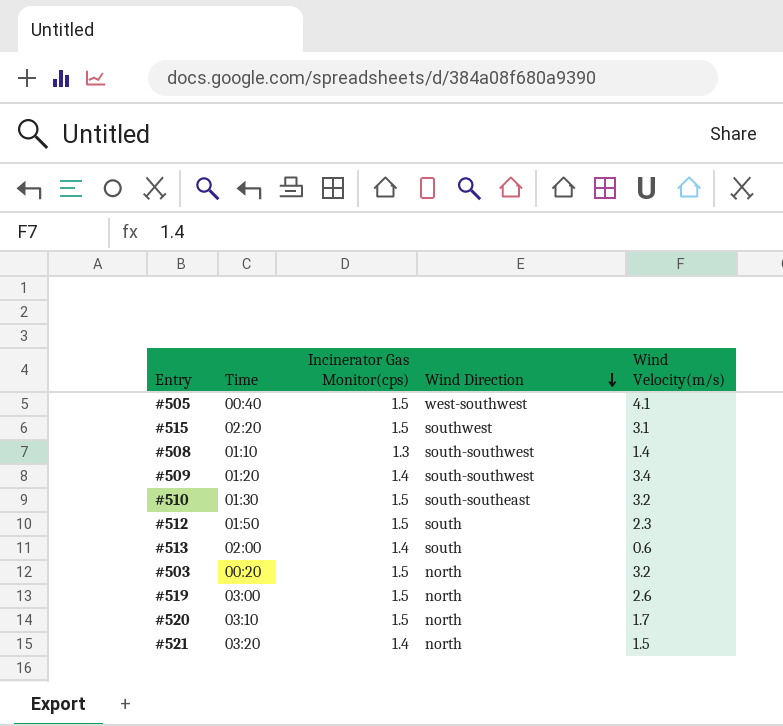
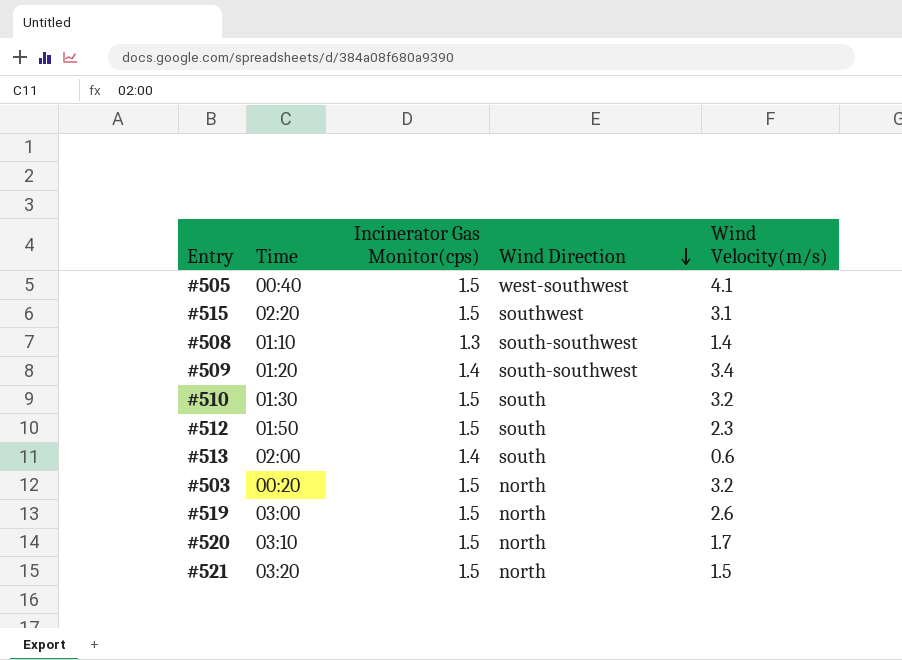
#510 | Wind Direction: south-southeast -> south
#521 | Incinerator Gas Monitor(cps): 1.4 -> 1.5

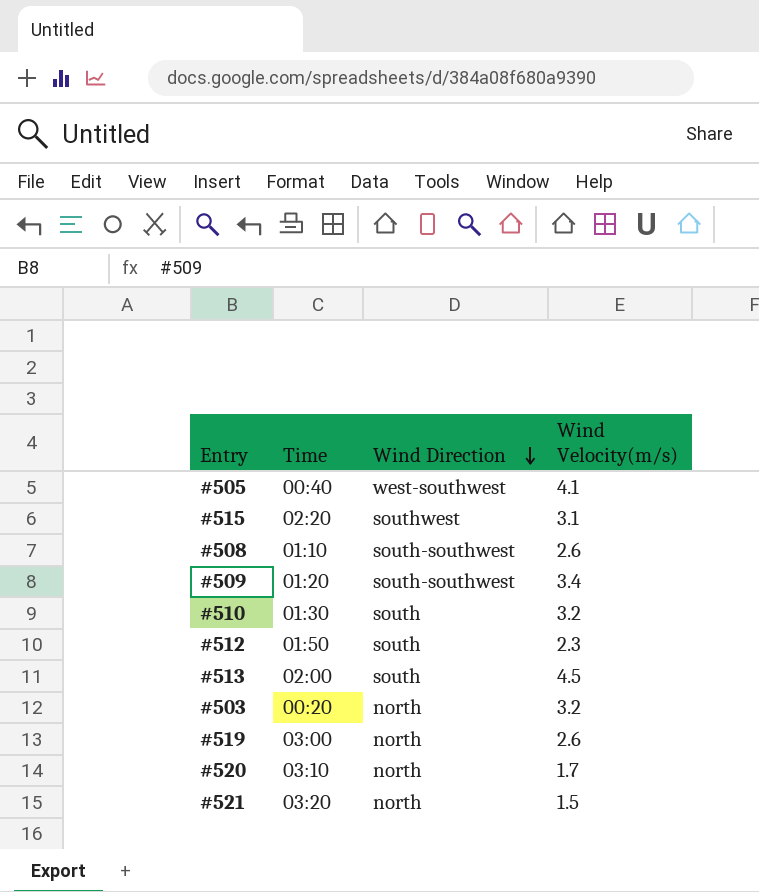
column Incinerator Gas Monitor(cps) | position: 3 -> none
#508 | Wind Velocity(m/s): 1.4 -> 2.6
#513 | Wind Velocity(m/s): 0.6 -> 4.5

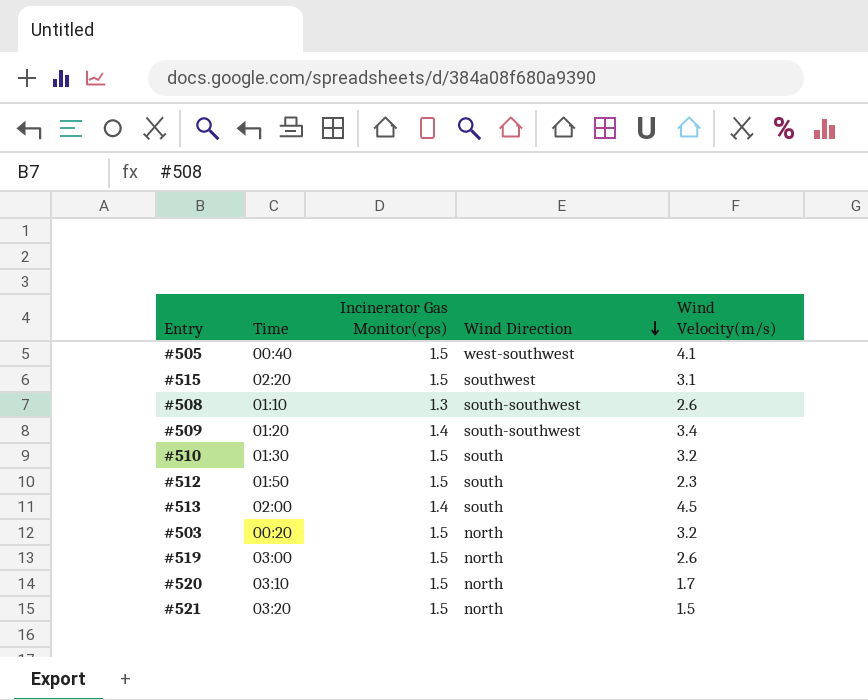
column Incinerator Gas Monitor(cps) | position: none -> 3

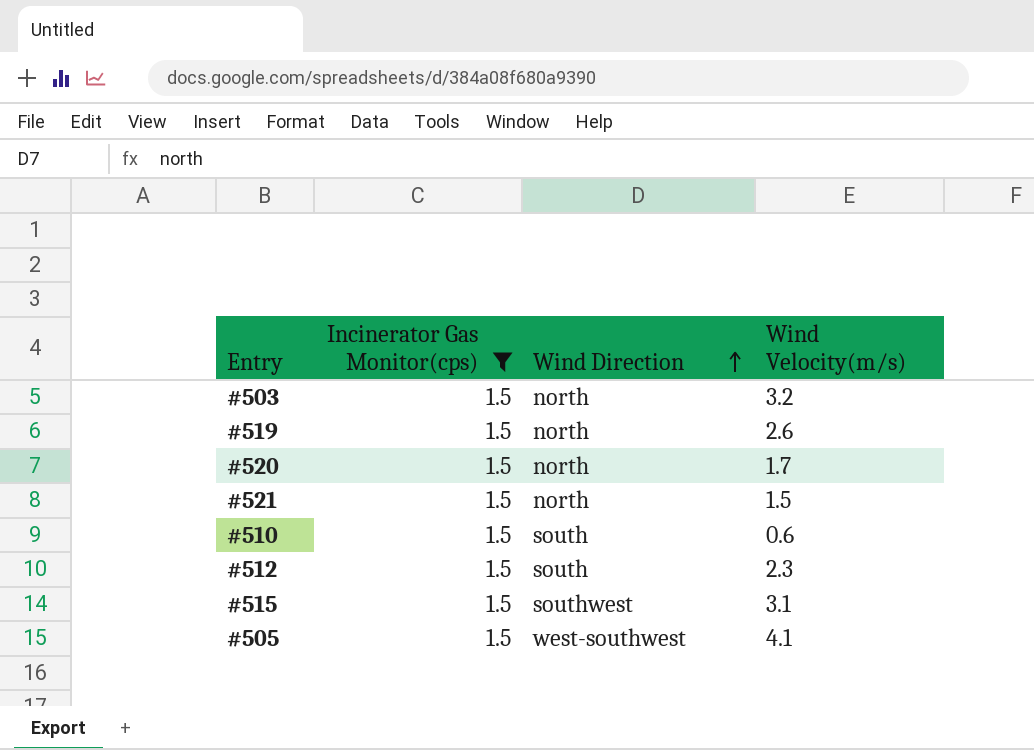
filter: none -> Incinerator Gas Monitor(cps) = 1.5
row order: Wind Direction descending -> Wind Direction ascending
column Time | position: 2 -> none
#510 | Wind Velocity(m/s): 3.2 -> 0.6

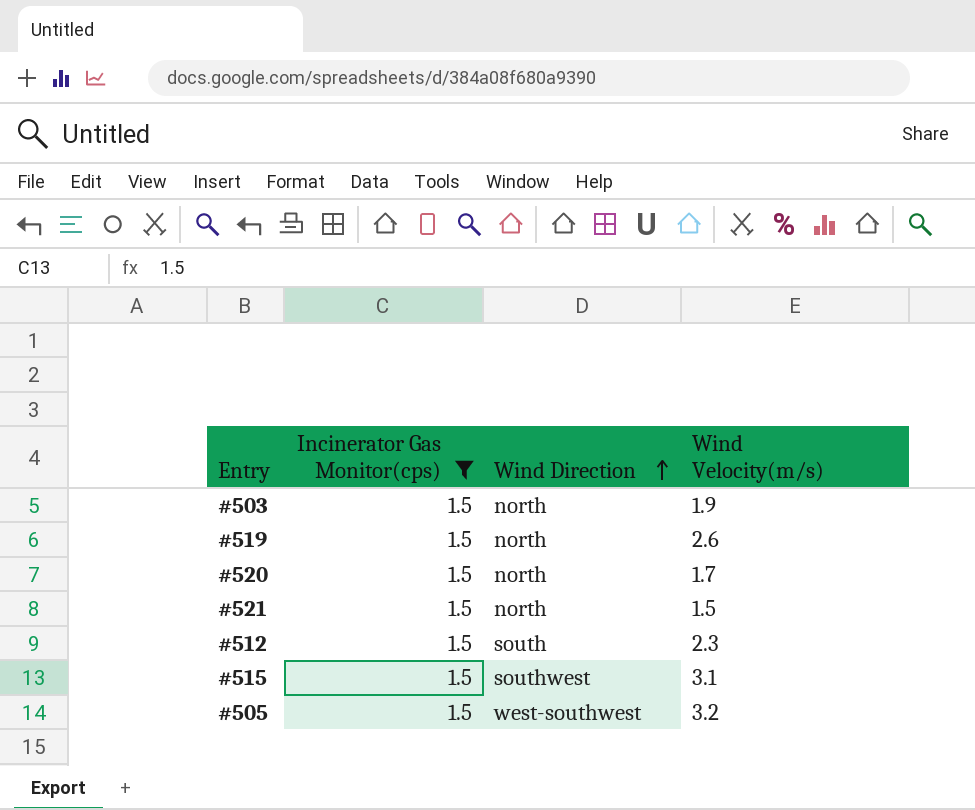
row #510: 1.5 | south | 0.6 -> none
#503 | Wind Velocity(m/s): 3.2 -> 1.9
#505 | Wind Velocity(m/s): 4.1 -> 3.2

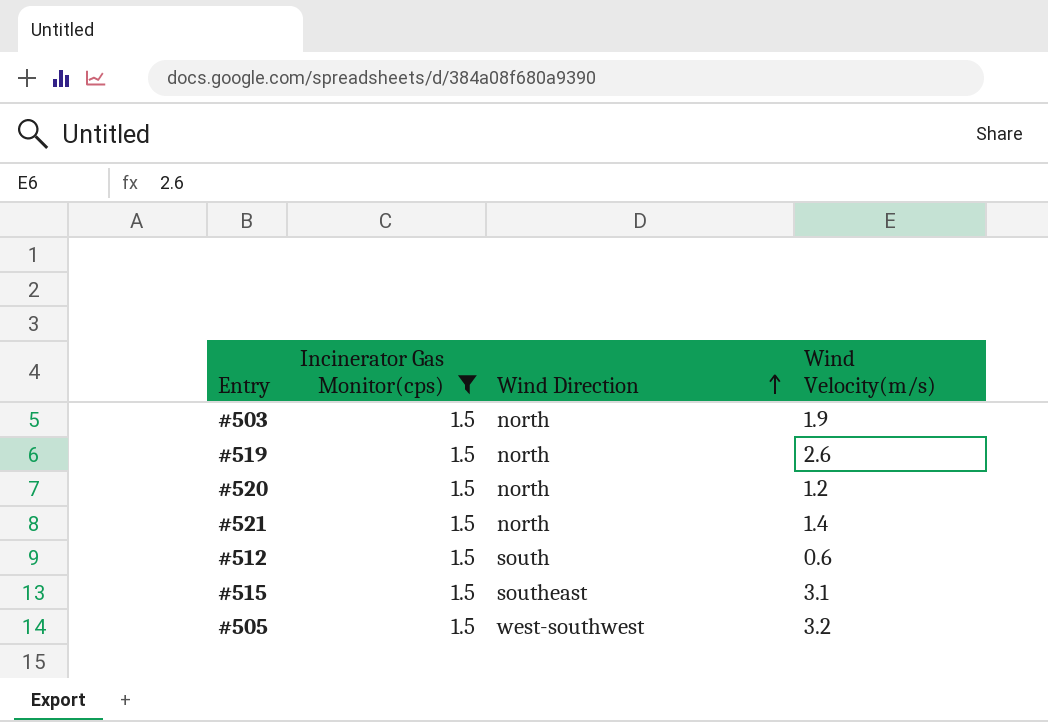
#520 | Wind Velocity(m/s): 1.7 -> 1.2
#521 | Wind Velocity(m/s): 1.5 -> 1.4
#512 | Wind Velocity(m/s): 2.3 -> 0.6
#515 | Wind Direction: southwest -> southeast

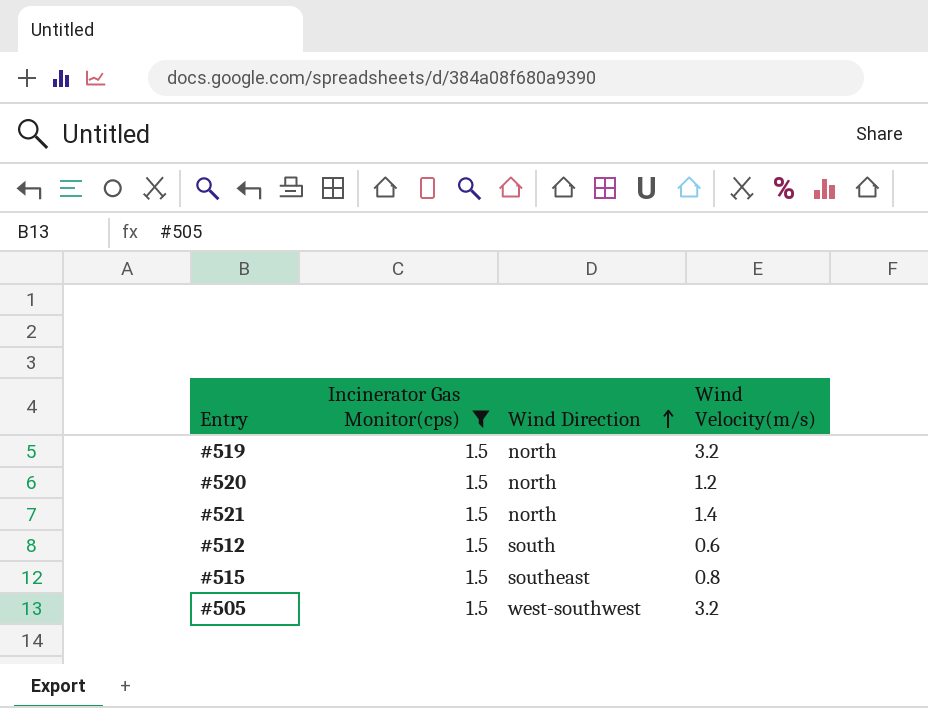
row #503: 1.5 | north | 1.9 -> none
#519 | Wind Velocity(m/s): 2.6 -> 3.2
#515 | Wind Velocity(m/s): 3.1 -> 0.8

